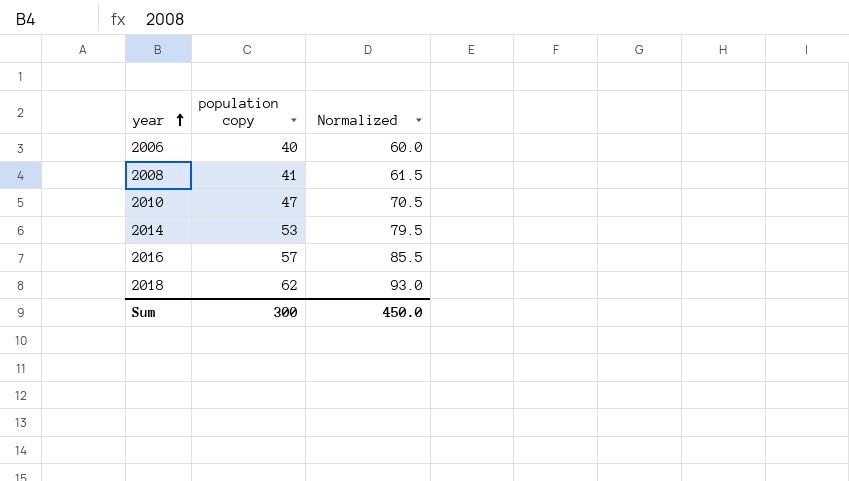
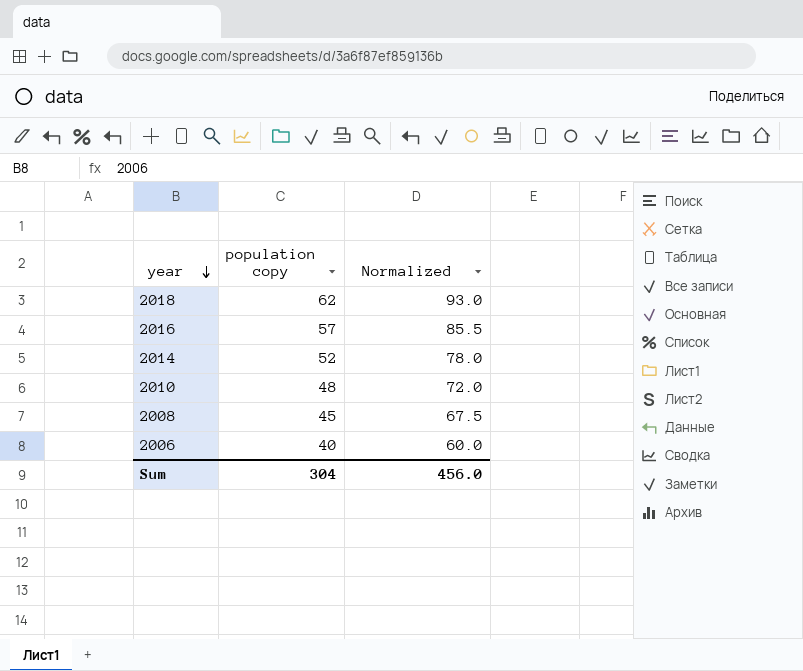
row order: year ascending -> year descending
2014 | population copy: 53 -> 52
2014 | Normalized: 79.5 -> 78.0
2010 | population copy: 47 -> 48
2010 | Normalized: 70.5 -> 72.0
2008 | population copy: 41 -> 45
2008 | Normalized: 61.5 -> 67.5
Sum | population copy: 300 -> 304
Sum | Normalized: 450.0 -> 456.0

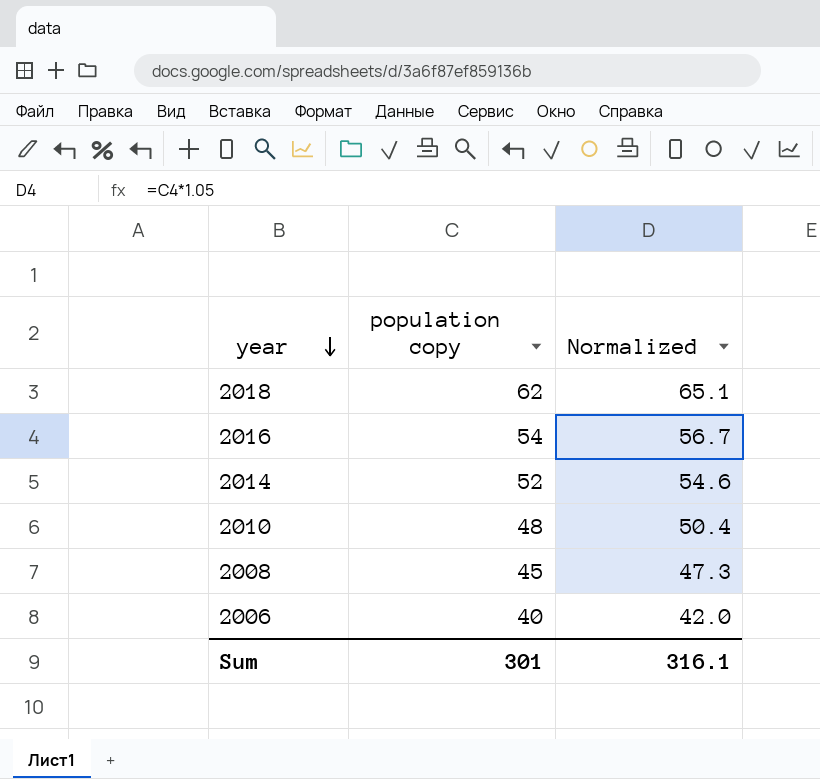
column Normalized | formula: [population copy] * 1.5 -> [population copy] * 1.05
2016 | population copy: 57 -> 54
Sum | population copy: 304 -> 301
Sum | Normalized: 456.0 -> 316.1

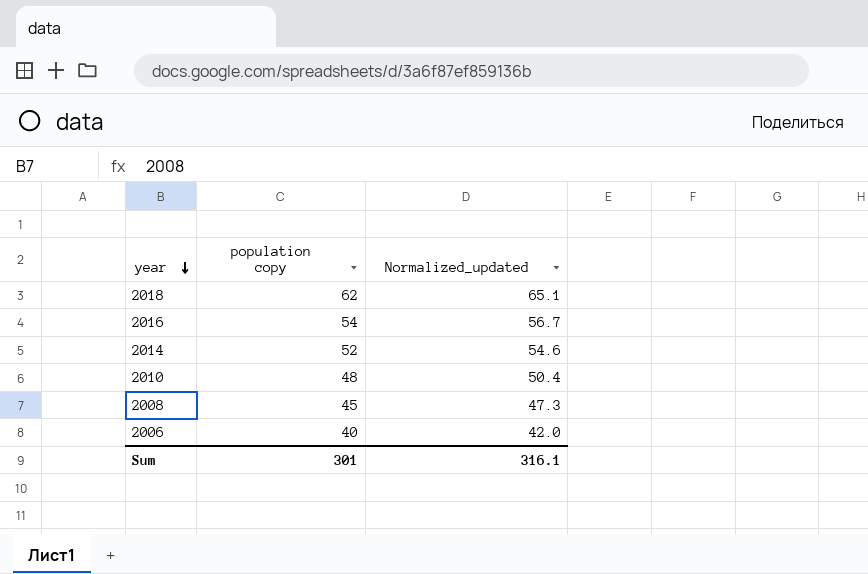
column name: Normalized -> Normalized_updated

